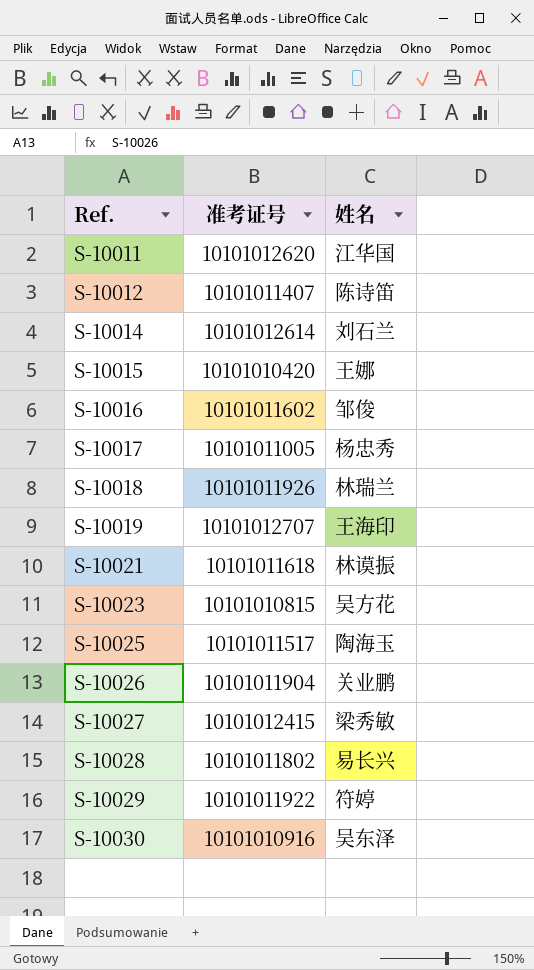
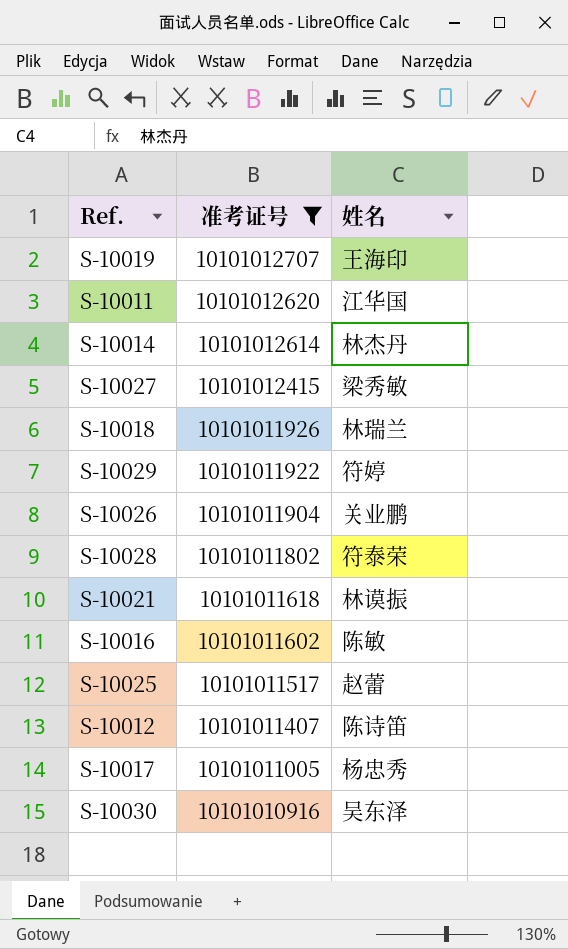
filter: none -> 准考证号 >= 10101010916
row order: Ref. ascending -> 准考证号 descending
S-10014 | 姓名: 刘石兰 -> 林杰丹
S-10028 | 姓名: 易长兴 -> 符泰荣
S-10016 | 姓名: 邹俊 -> 陈敏
S-10025 | 姓名: 陶海玉 -> 赵蕾

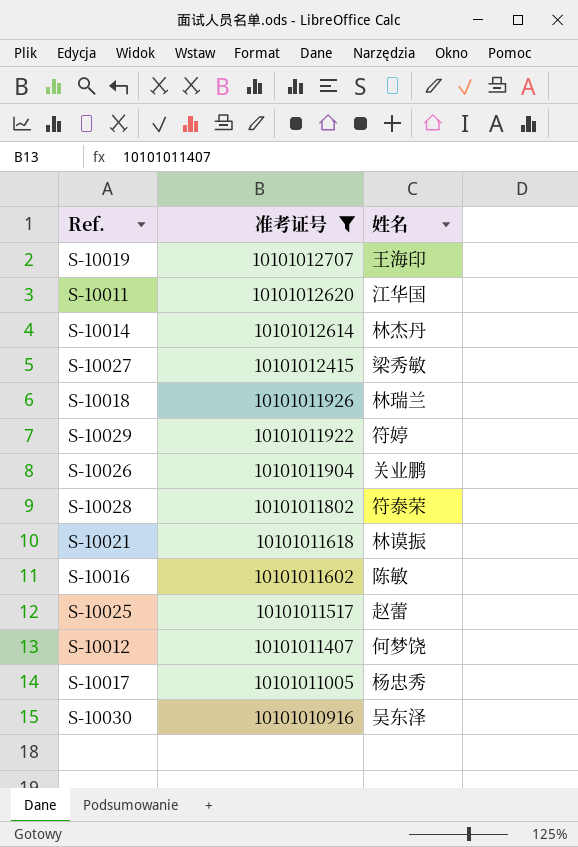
S-10012 | 姓名: 陈诗笛 -> 何梦饶

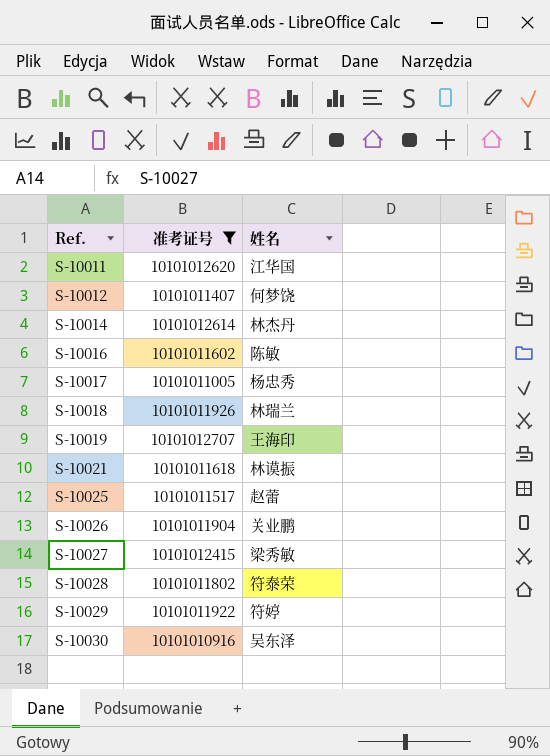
row order: 准考证号 descending -> Ref. ascending

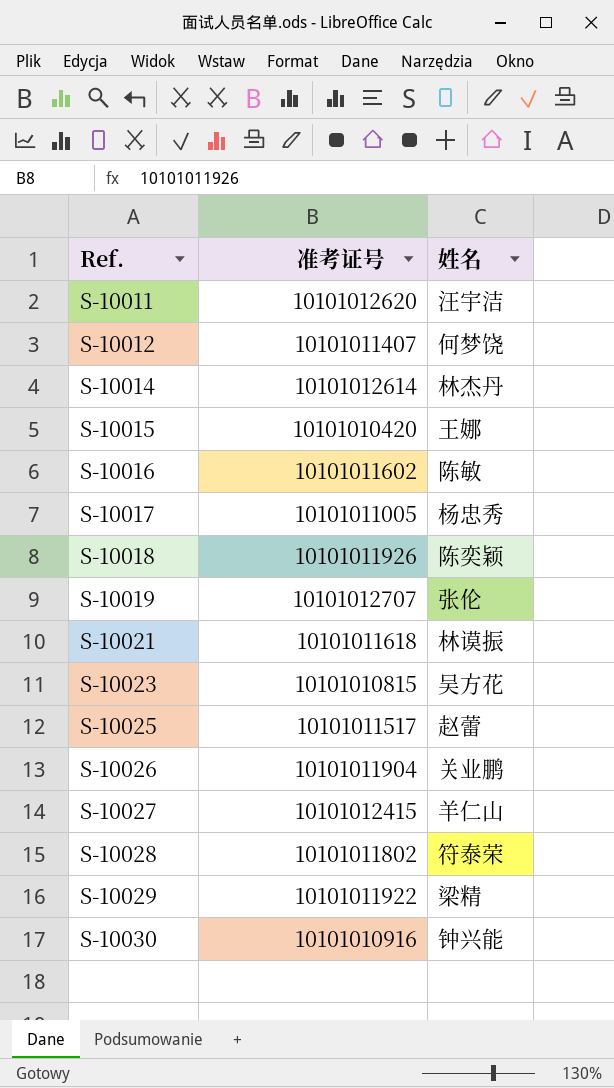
filter: 准考证号 >= 10101010916 -> none
S-10011 | 姓名: 江华国 -> 汪宇洁
S-10018 | 姓名: 林瑞兰 -> 陈奕颖
S-10019 | 姓名: 王海印 -> 张伦
S-10027 | 姓名: 梁秀敏 -> 羊仁山
S-10029 | 姓名: 符婷 -> 梁精
S-10030 | 姓名: 吴东泽 -> 钟兴能

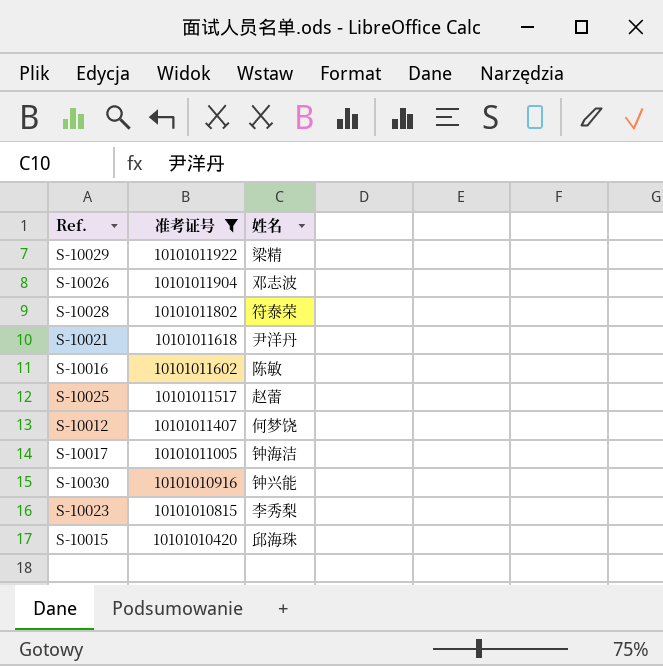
filter: none -> 准考证号 <= 10101011922
row order: Ref. ascending -> 准考证号 descending
S-10026 | 姓名: 关业鹏 -> 邓志波
S-10021 | 姓名: 林谟振 -> 尹洋丹
S-10017 | 姓名: 杨忠秀 -> 钟海洁
S-10023 | 姓名: 吴方花 -> 李秀梨
S-10015 | 姓名: 王娜 -> 邱海珠

